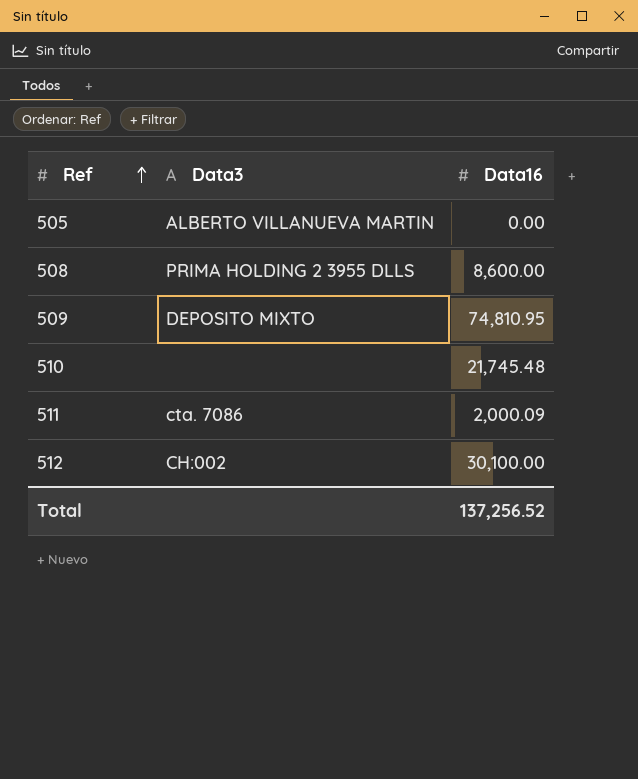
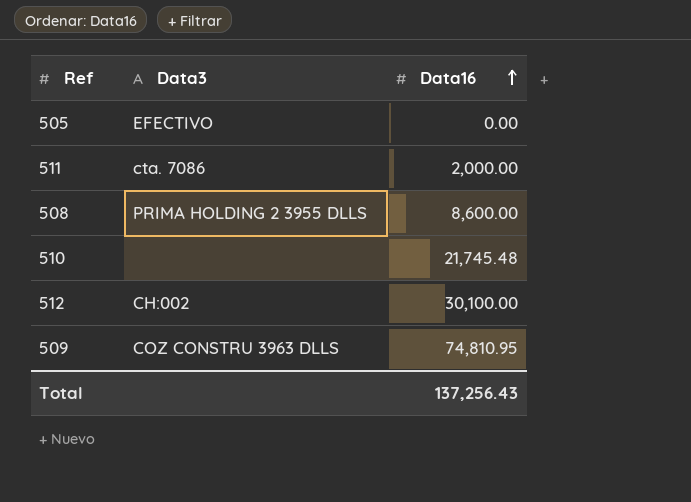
row order: Ref ascending -> Data16 ascending
505 | Data3: ALBERTO VILLANUEVA MARTIN -> EFECTIVO
511 | Data16: 2,000.09 -> 2,000.00
509 | Data3: DEPOSITO MIXTO -> COZ CONSTRU 3963 DLLS
Total | Data16: 137,256.52 -> 137,256.43

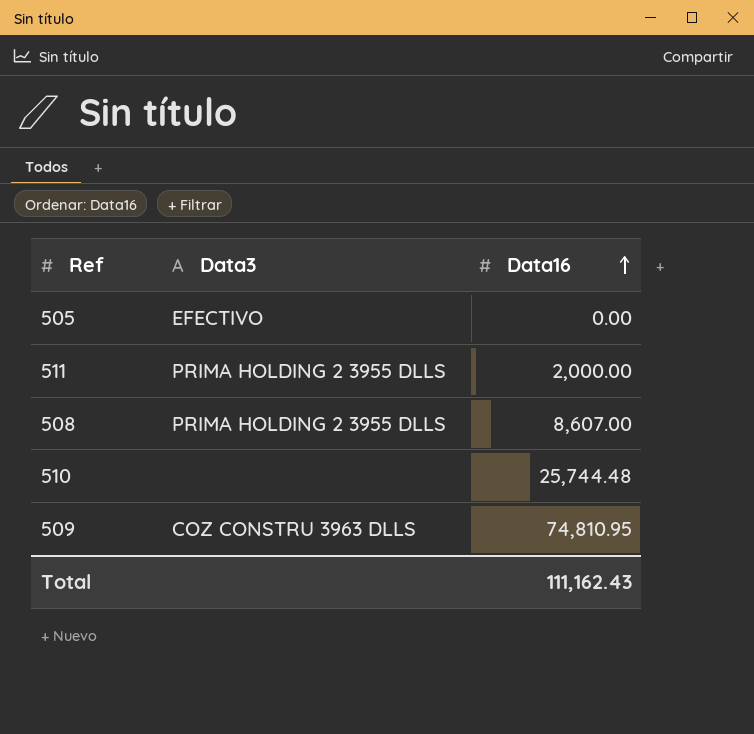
row 512: CH:002 | 30,100.00 -> none
511 | Data3: cta. 7086 -> PRIMA HOLDING 2 3955 DLLS
508 | Data16: 8,600.00 -> 8,607.00
510 | Data16: 21,745.48 -> 25,744.48
Total | Data16: 137,256.43 -> 111,162.43

